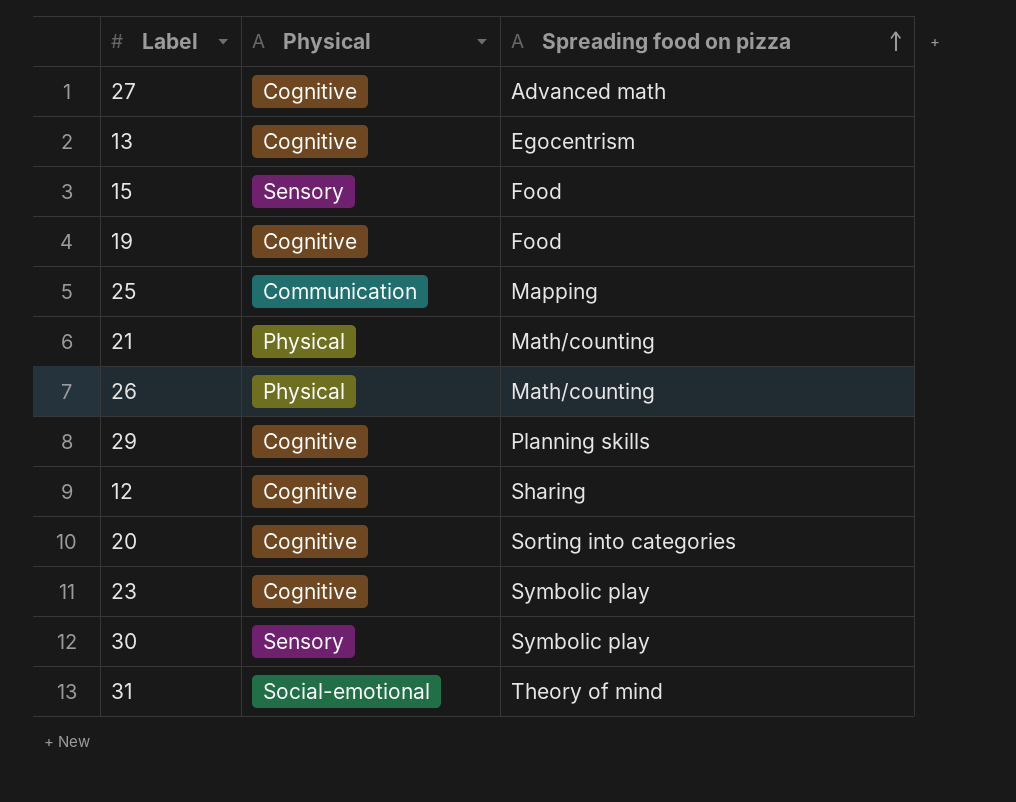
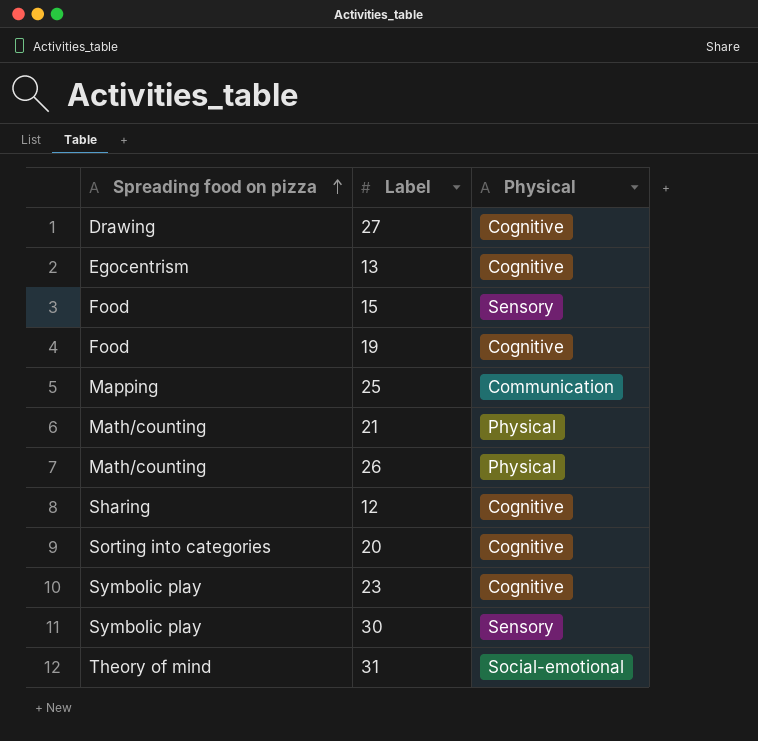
column Spreading food on pizza | position: 3 -> 1
row 29: Cognitive | Planning skills -> none
27 | Spreading food on pizza: Advanced math -> Drawing

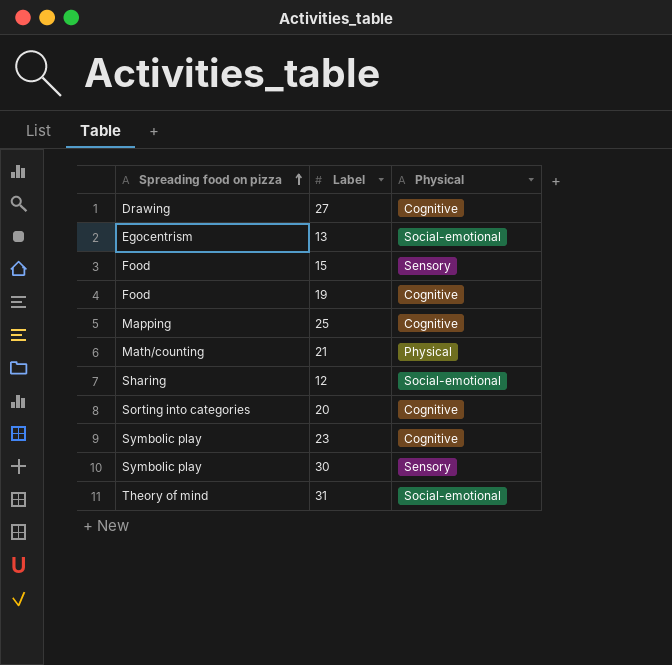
row 26: Math/counting | Physical -> none
13 | Physical: Cognitive -> Social-emotional
25 | Physical: Communication -> Cognitive
12 | Physical: Cognitive -> Social-emotional

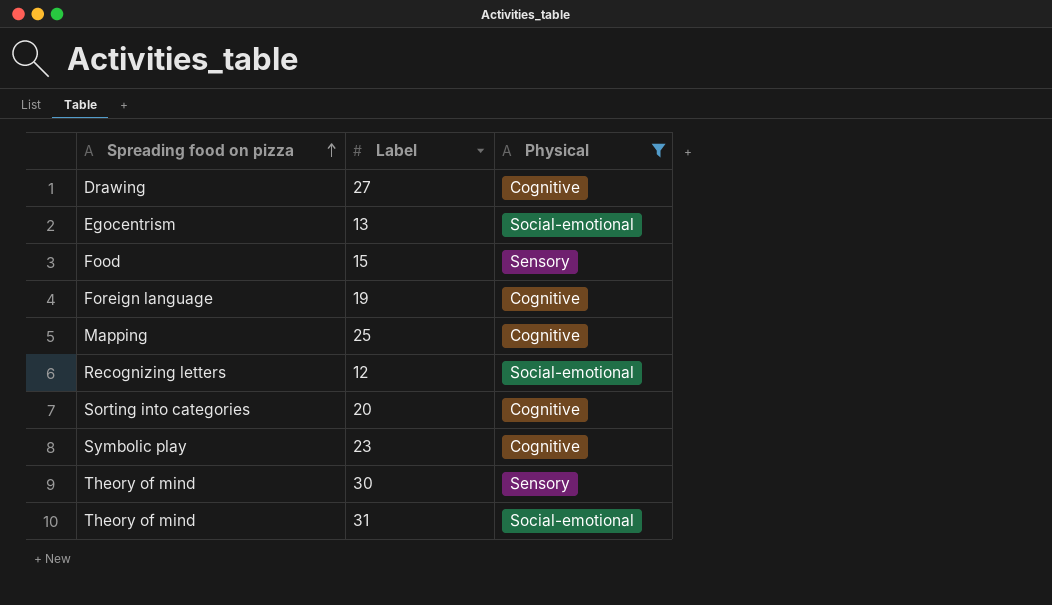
filter: none -> Physical != Physical
19 | Spreading food on pizza: Food -> Foreign language
12 | Spreading food on pizza: Sharing -> Recognizing letters
30 | Spreading food on pizza: Symbolic play -> Theory of mind

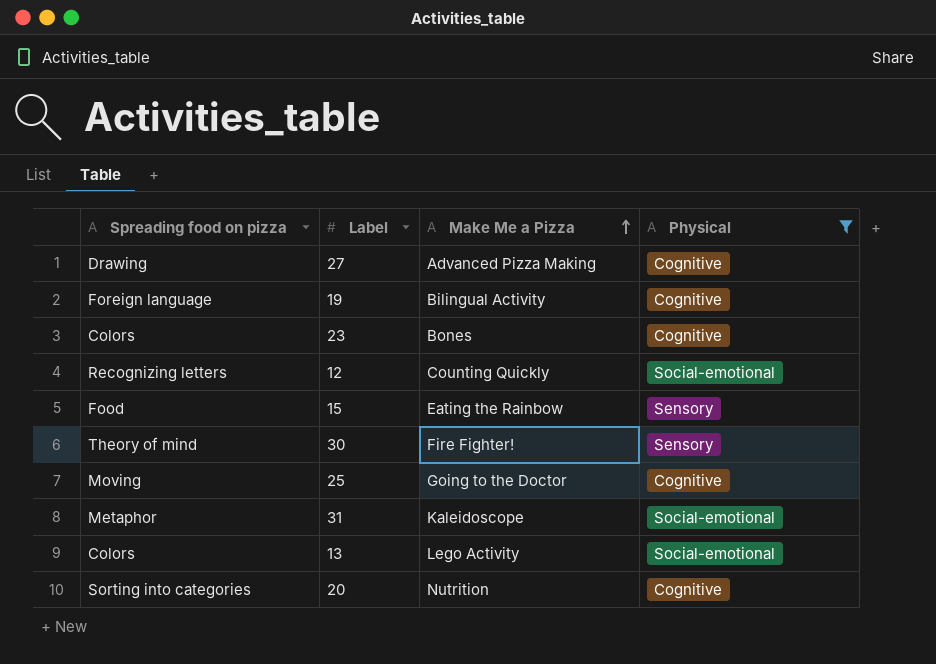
row order: Spreading food on pizza ascending -> Make Me a Pizza ascending
column Make Me a Pizza | position: none -> 3
23 | Spreading food on pizza: Symbolic play -> Colors
25 | Spreading food on pizza: Mapping -> Moving
31 | Spreading food on pizza: Theory of mind -> Metaphor
13 | Spreading food on pizza: Egocentrism -> Colors

